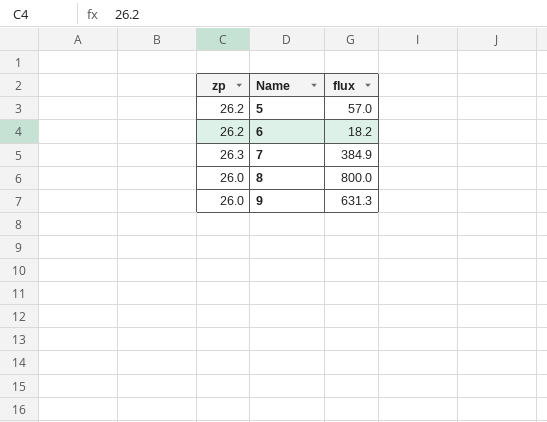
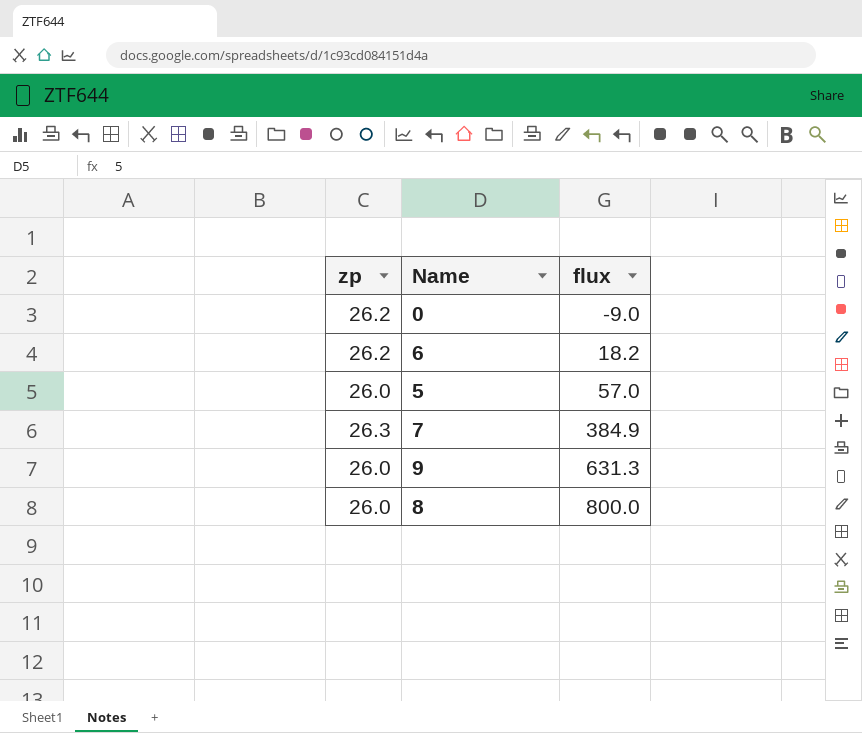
row order: Name ascending -> flux ascending
row 0: none -> 26.2 | -9.0
5 | zp: 26.2 -> 26.0

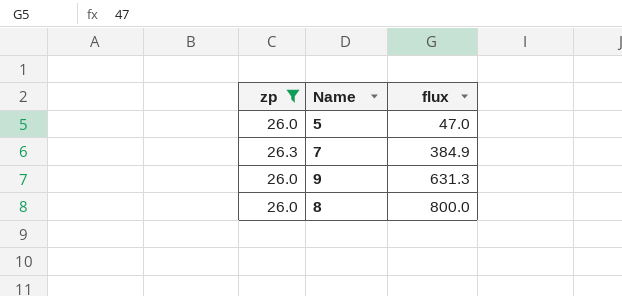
filter: none -> zp != 26.2
5 | flux: 57.0 -> 47.0

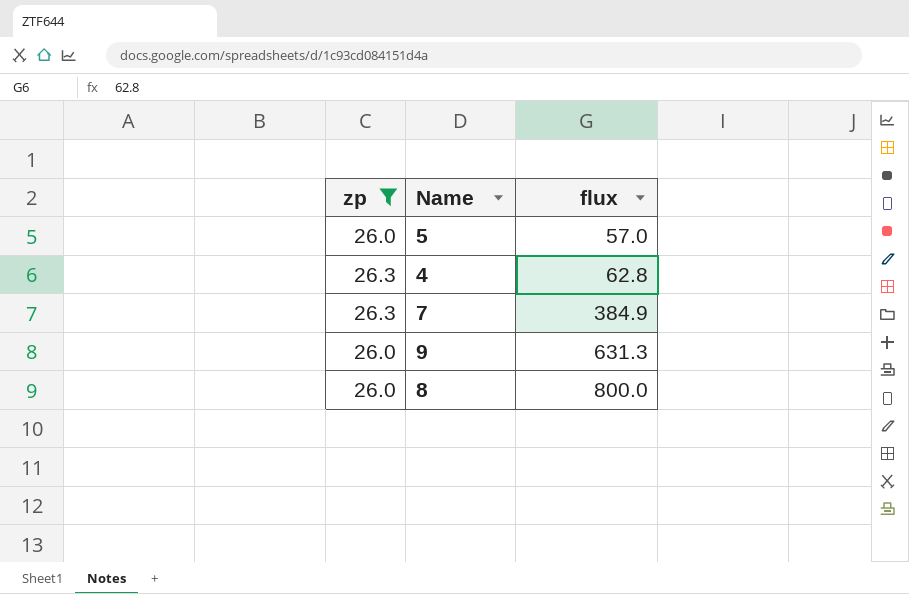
5 | flux: 47.0 -> 57.0
row 4: none -> 26.3 | 62.8

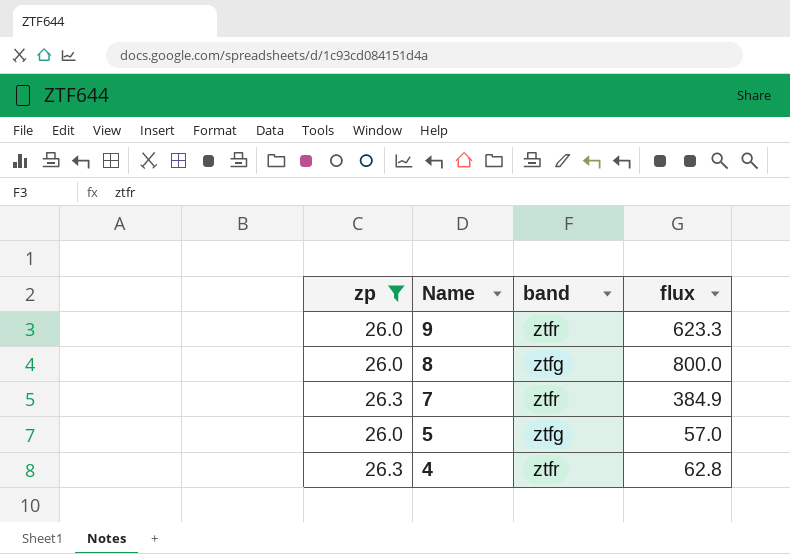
row order: flux ascending -> Name descending
column band | position: none -> 3
9 | flux: 631.3 -> 623.3

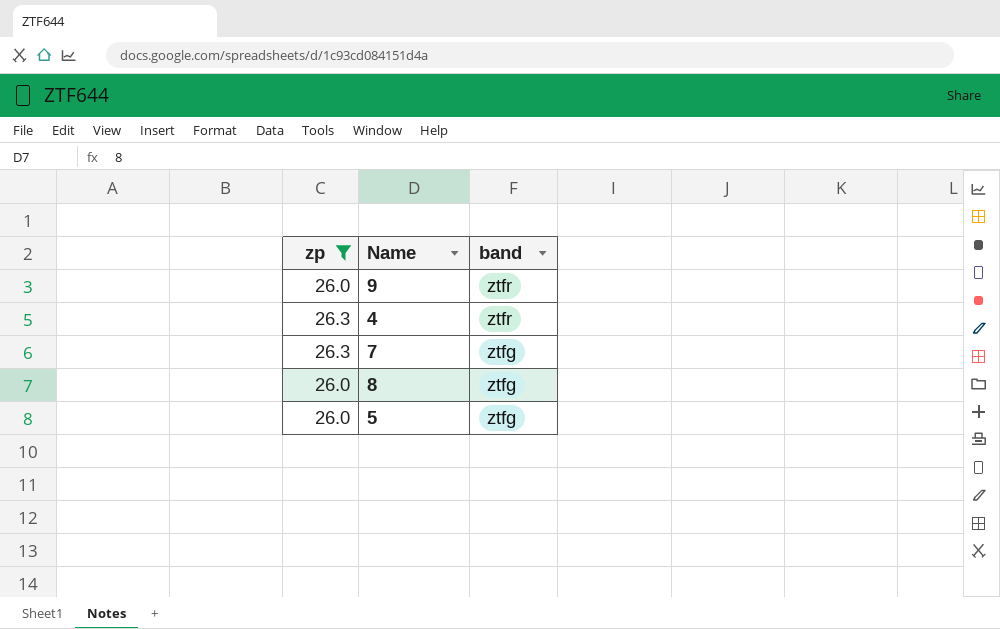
row order: Name descending -> band descending
column flux | position: 4 -> none
7 | band: ztfr -> ztfg

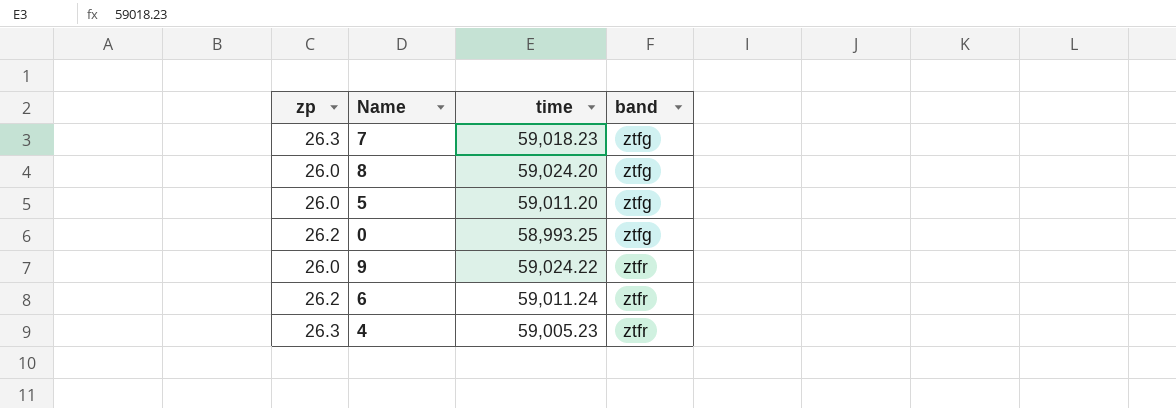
filter: zp != 26.2 -> none
row order: band descending -> band ascending
column time | position: none -> 3

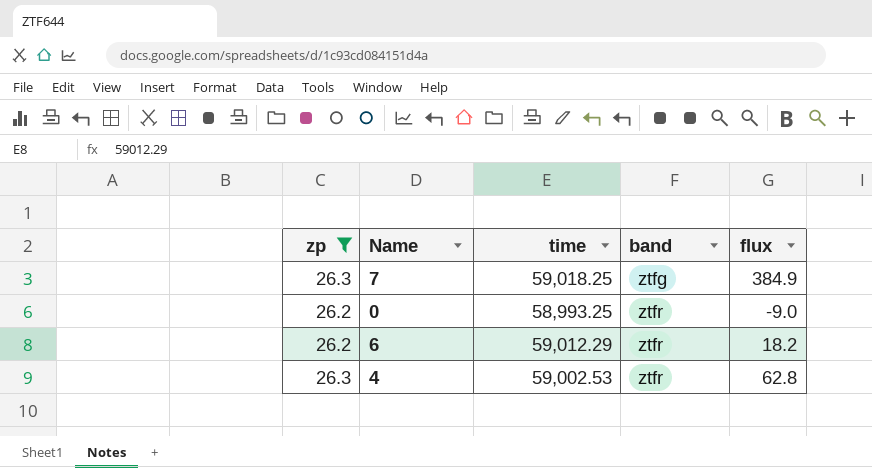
filter: none -> zp != 26.0
column flux | position: none -> 5
7 | time: 59,018.23 -> 59,018.25
0 | band: ztfg -> ztfr
6 | time: 59,011.24 -> 59,012.29
4 | time: 59,005.23 -> 59,002.53

